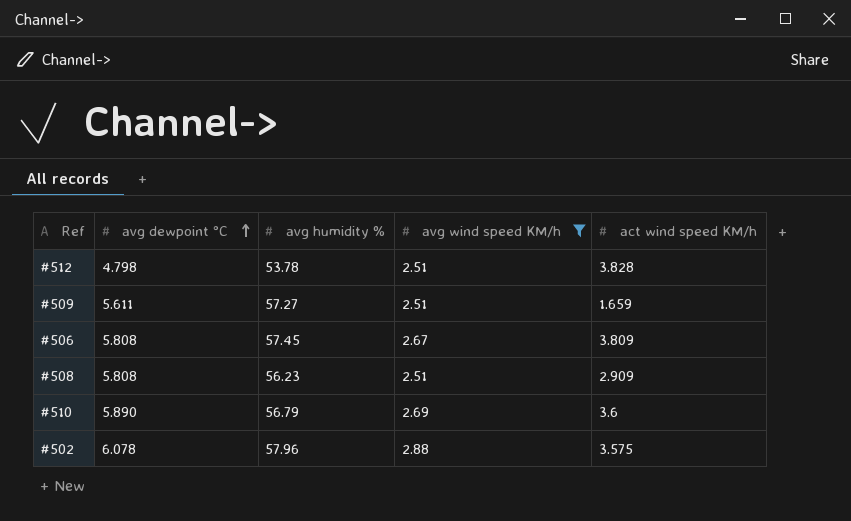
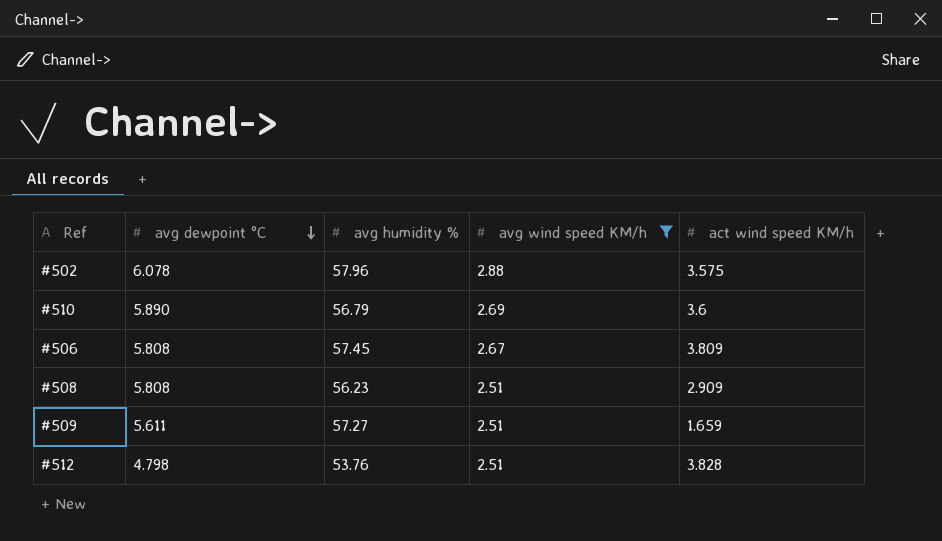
row order: avg dewpoint °C ascending -> avg dewpoint °C descending
#512 | avg humidity %: 53.78 -> 53.76

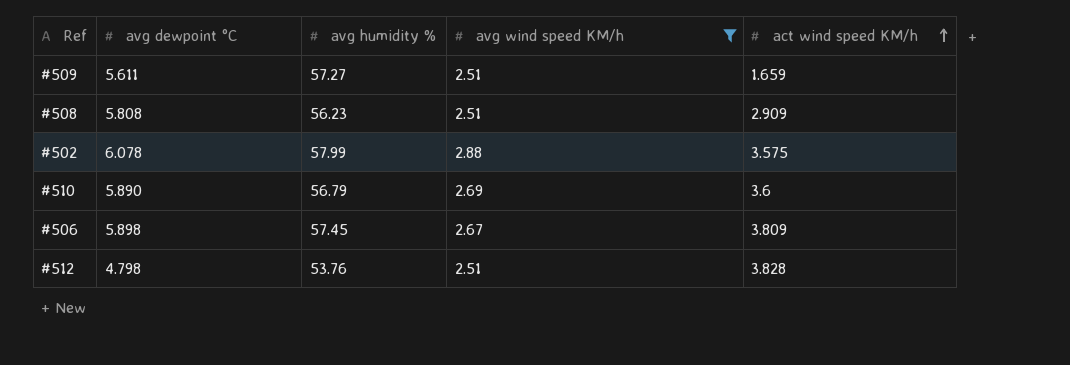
row order: avg dewpoint °C descending -> act wind speed KM/h ascending
#502 | avg humidity %: 57.96 -> 57.99
#506 | avg dewpoint °C: 5.808 -> 5.898

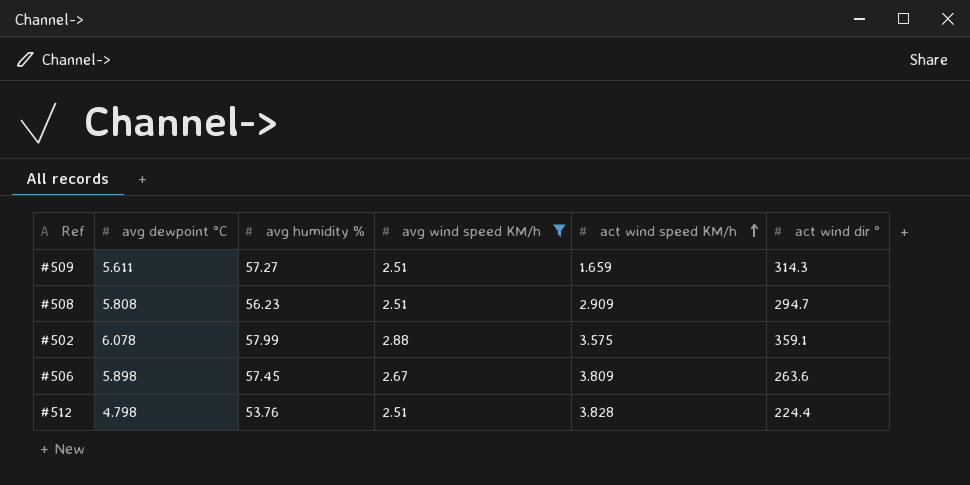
column act wind dir ° | position: none -> 6
row #510: 5.890 | 56.79 | 2.69 | 3.6 -> none

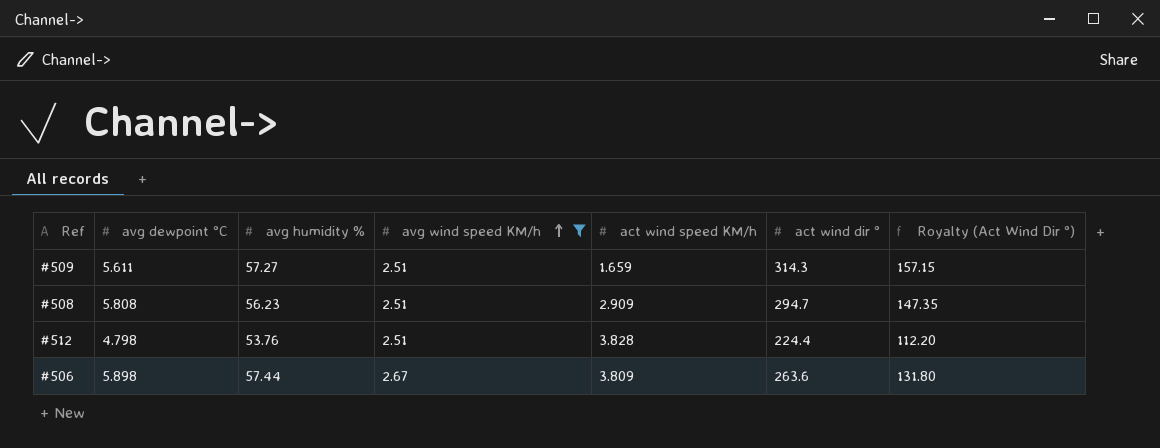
row order: act wind speed KM/h ascending -> avg wind speed KM/h ascending
column Royalty (Act Wind Dir °) | formula: none -> [act wind dir °] * 0.5
row #502: 6.078 | 57.99 | 2.88 | 3.575 | 359.1 -> none
#506 | avg humidity %: 57.45 -> 57.44

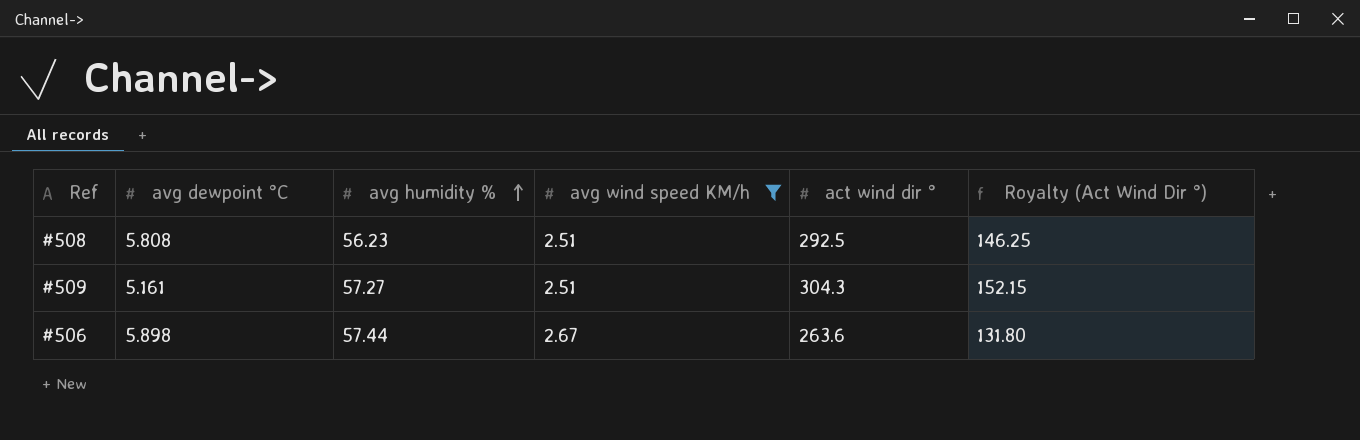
row order: avg wind speed KM/h ascending -> avg humidity % ascending
column act wind speed KM/h | position: 5 -> none
row #512: 4.798 | 53.76 | 2.51 | 3.828 | 224.4 | 112.20 -> none
#508 | act wind dir °: 294.7 -> 292.5
#508 | Royalty (Act Wind Dir °): 147.35 -> 146.25
#509 | avg dewpoint °C: 5.611 -> 5.161
#509 | act wind dir °: 314.3 -> 304.3
#509 | Royalty (Act Wind Dir °): 157.15 -> 152.15

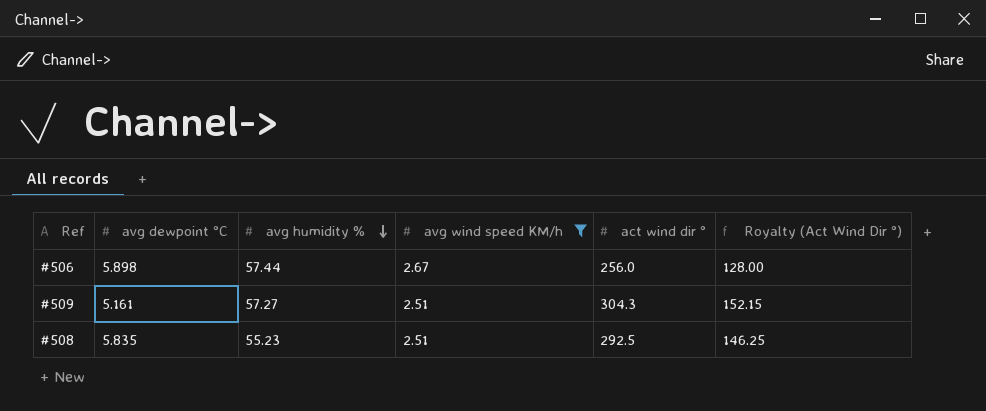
row order: avg humidity % ascending -> avg humidity % descending
#506 | act wind dir °: 263.6 -> 256.0
#506 | Royalty (Act Wind Dir °): 131.80 -> 128.00
#508 | avg dewpoint °C: 5.808 -> 5.835
#508 | avg humidity %: 56.23 -> 55.23

